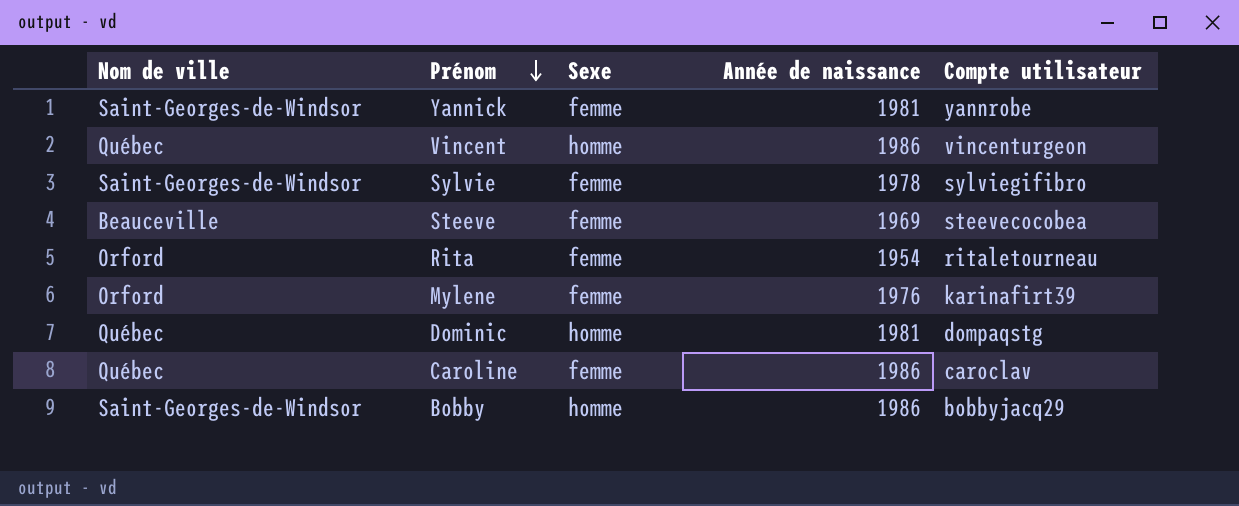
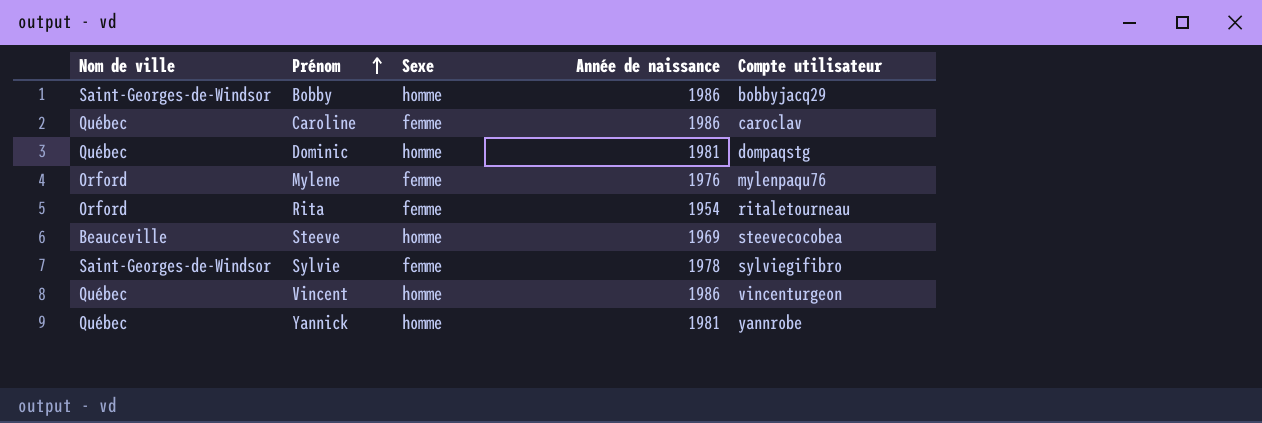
row order: Prénom descending -> Prénom ascending
Mylene | Compte utilisateur: karinafirt39 -> mylenpaqu76
Steeve | Sexe: femme -> homme
Yannick | Nom de ville: Saint-Georges-de-Windsor -> Québec
Yannick | Sexe: femme -> homme

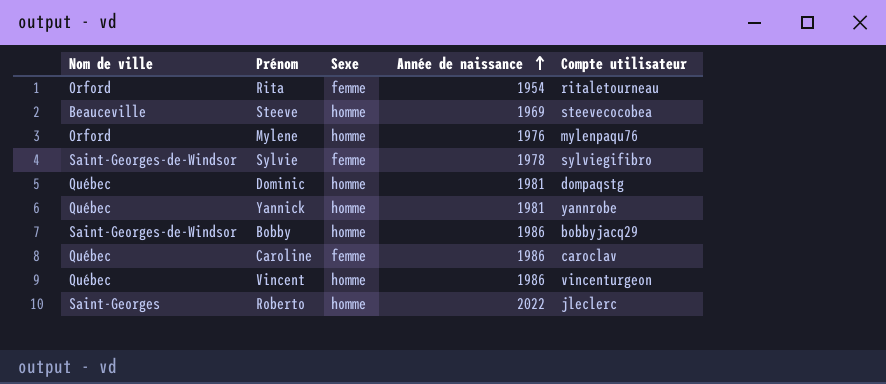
row order: Prénom ascending -> Année de naissance ascending
Mylene | Sexe: femme -> homme
row Roberto: none -> Saint-Georges | homme | 2022 | jleclerc

